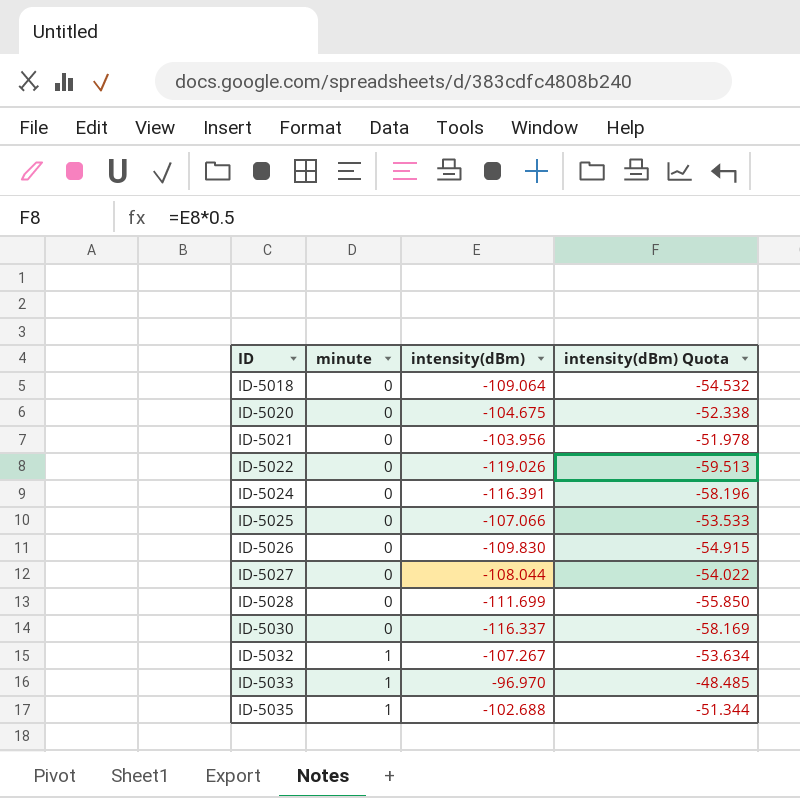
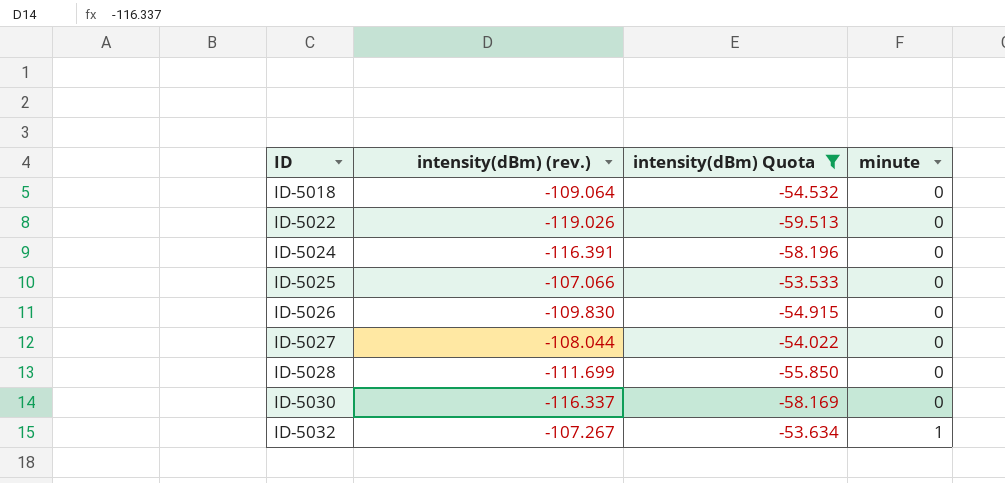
filter: none -> intensity(dBm) Quota <= -53.533
column name: intensity(dBm) -> intensity(dBm) (rev.)
column minute | position: 2 -> 4

